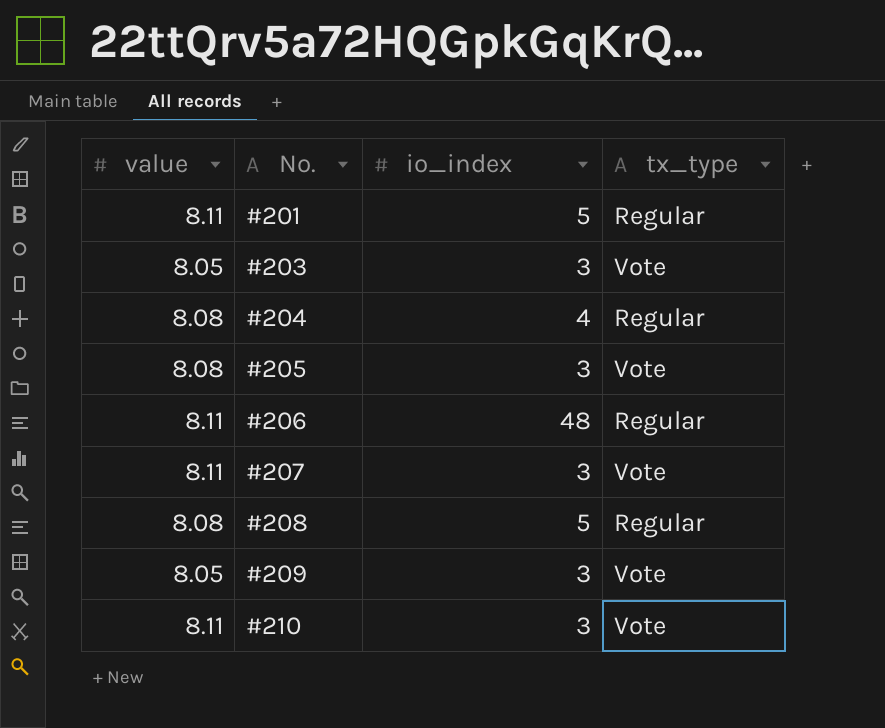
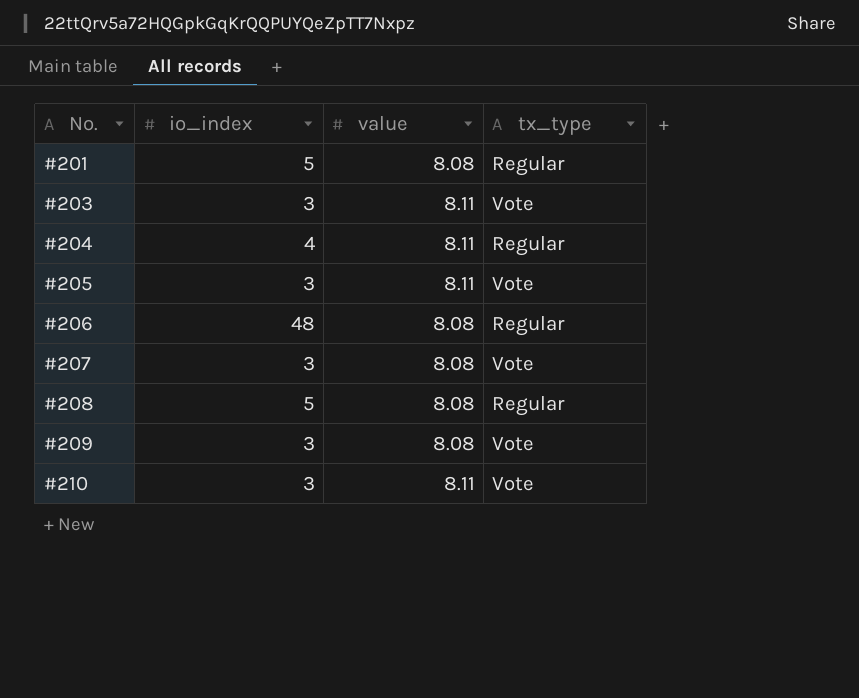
column value | position: 1 -> 3
#201 | value: 8.11 -> 8.08
#203 | value: 8.05 -> 8.11
#204 | value: 8.08 -> 8.11
#205 | value: 8.08 -> 8.11
#206 | value: 8.11 -> 8.08
#207 | value: 8.11 -> 8.08
#209 | value: 8.05 -> 8.08

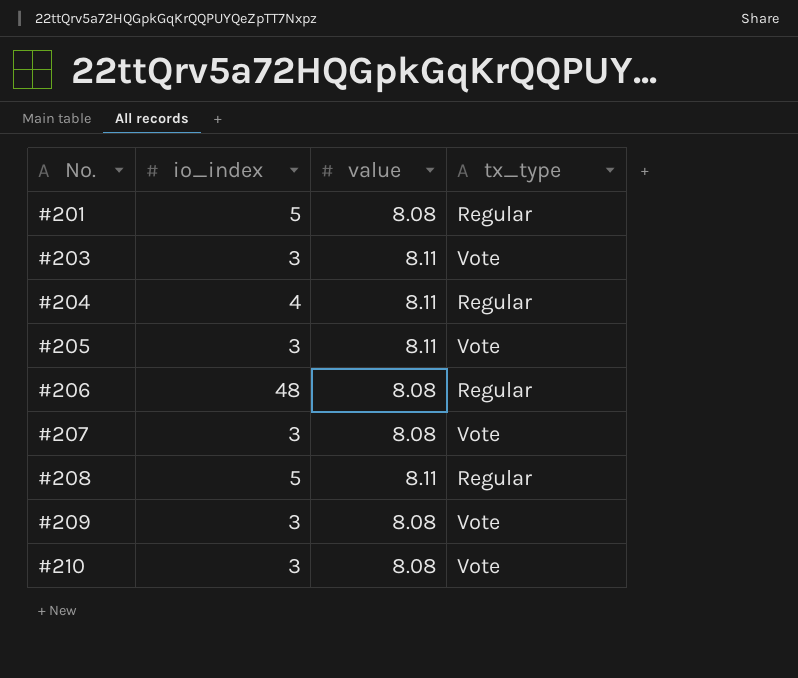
#208 | value: 8.08 -> 8.11
#210 | value: 8.11 -> 8.08

